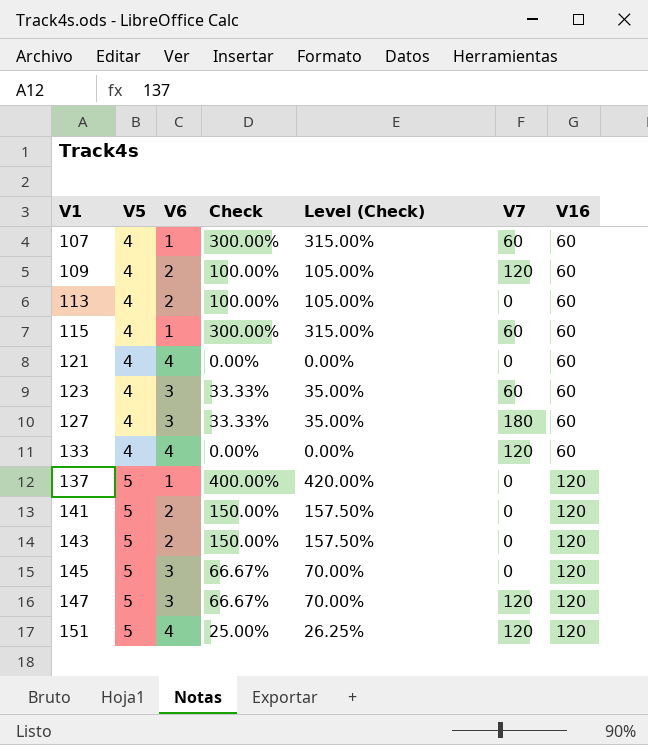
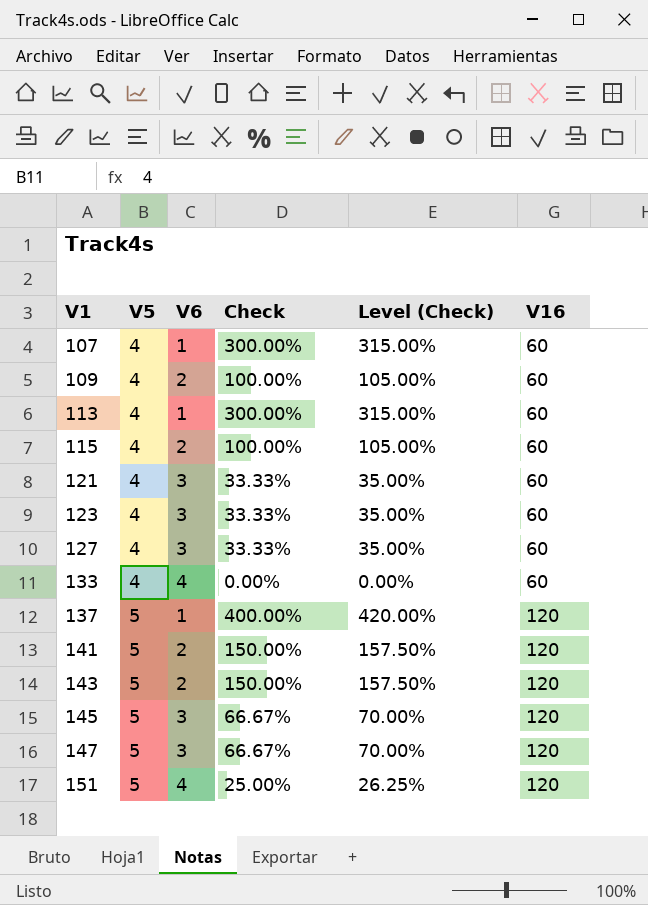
column V7 | position: 6 -> none
113 | V6: 2 -> 1
113 | Check: 100.00% -> 300.00%
113 | Level (Check): 105.00% -> 315.00%
115 | V6: 1 -> 2
115 | Check: 300.00% -> 100.00%
115 | Level (Check): 315.00% -> 105.00%
121 | V6: 4 -> 3
121 | Check: 0.00% -> 33.33%
121 | Level (Check): 0.00% -> 35.00%

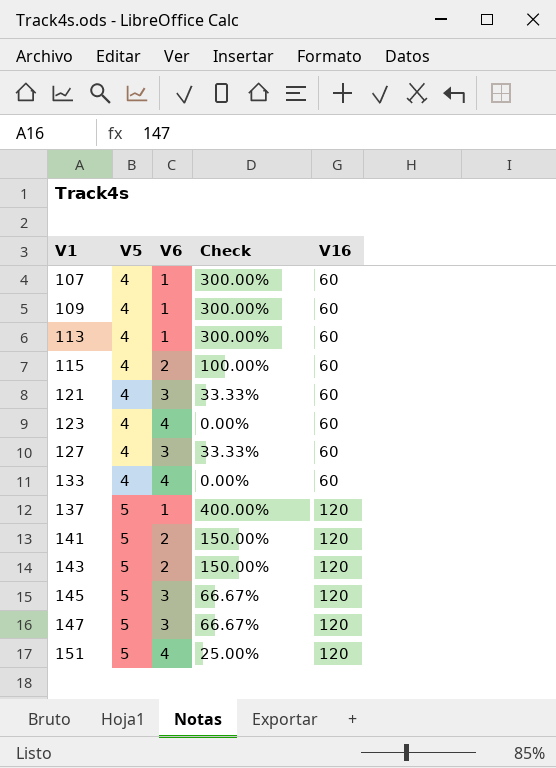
column Level (Check) | formula: [Check] * 1.05 -> none
109 | V6: 2 -> 1
109 | Check: 100.00% -> 300.00%
123 | V6: 3 -> 4
123 | Check: 33.33% -> 0.00%

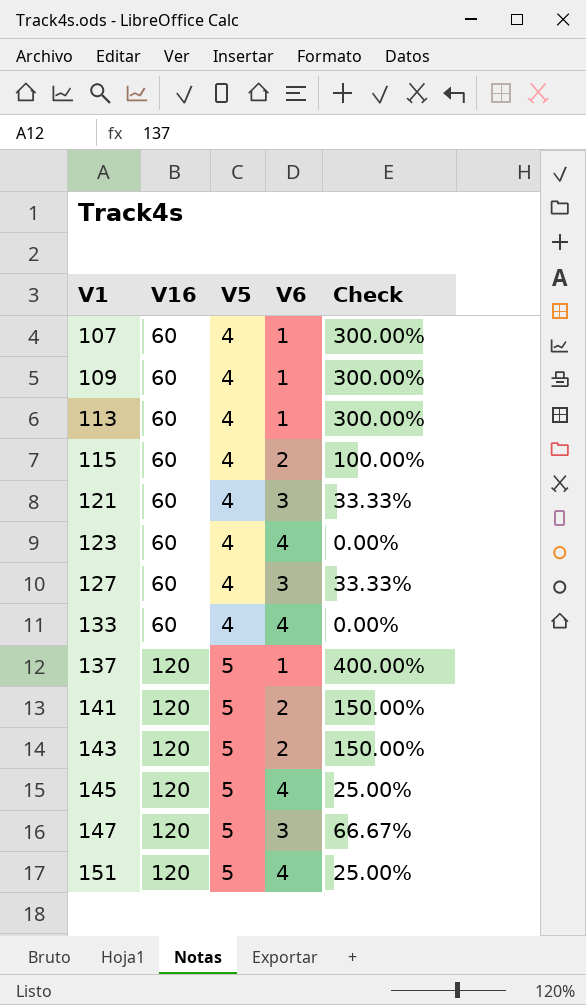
column V16 | position: 5 -> 2
145 | V6: 3 -> 4
145 | Check: 66.67% -> 25.00%

